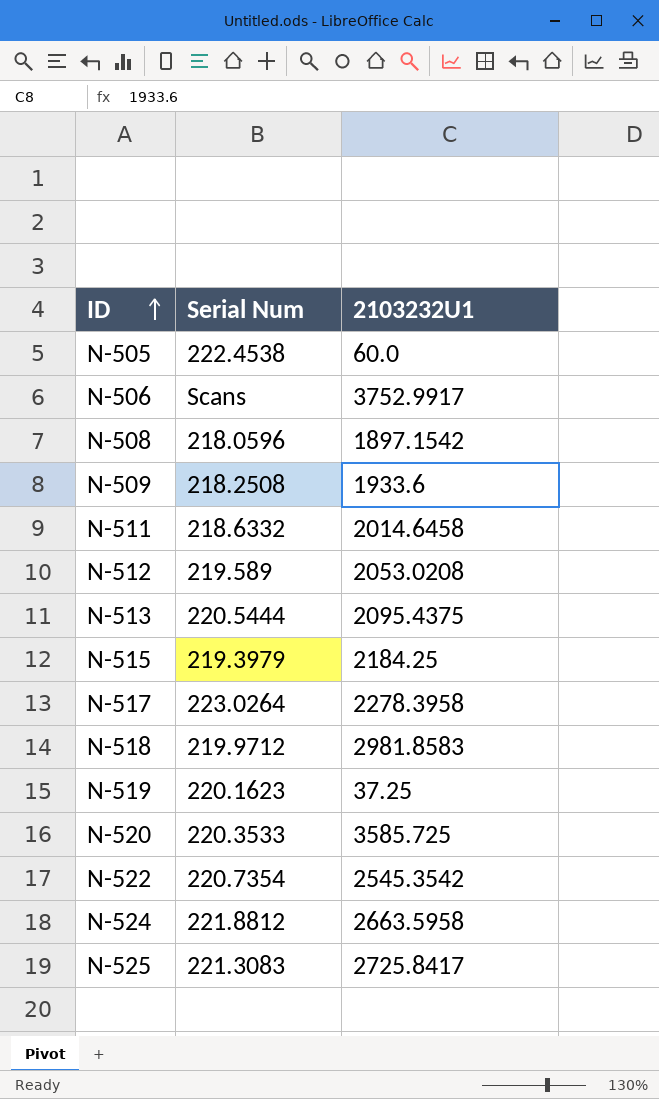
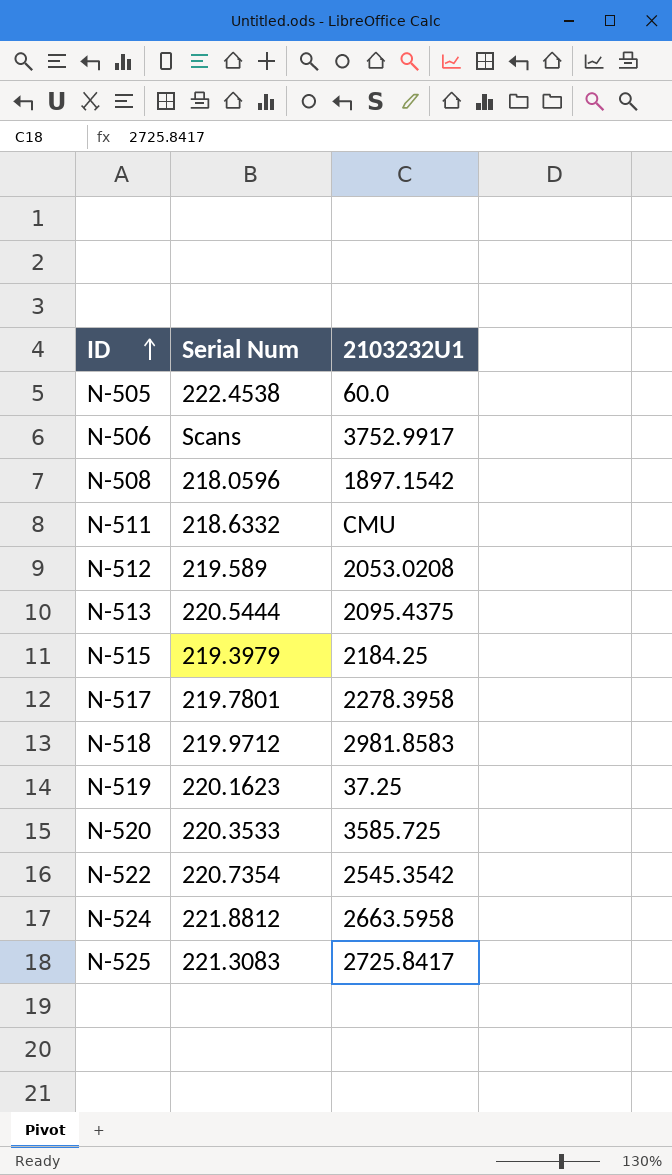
row N-509: 218.2508 | 1933.6 -> none
N-511 | 2103232U1: 2014.6458 -> CMU
N-517 | Serial Num: 223.0264 -> 219.7801

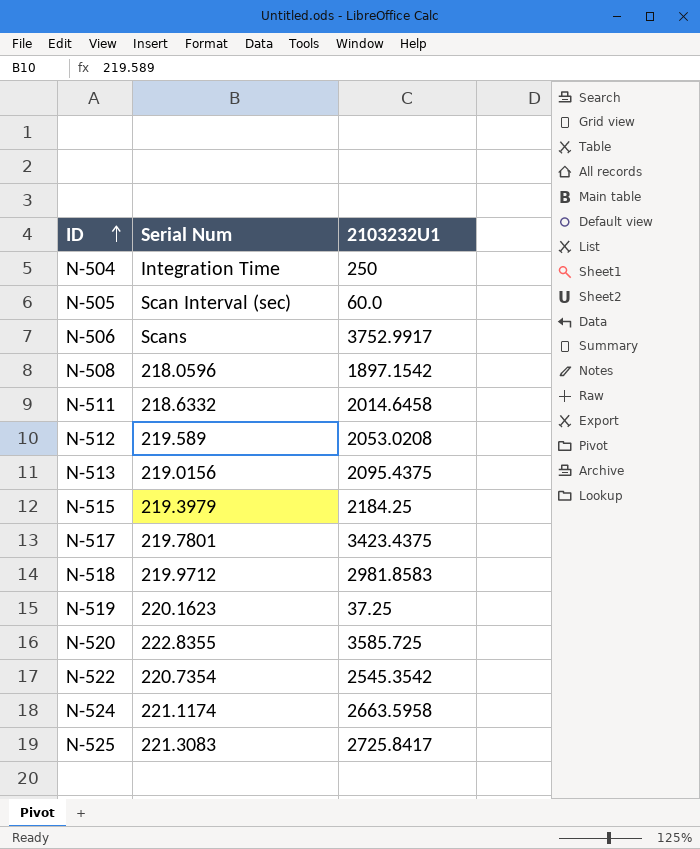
row N-504: none -> Integration Time | 250
N-505 | Serial Num: 222.4538 -> Scan Interval (sec)
N-511 | 2103232U1: CMU -> 2014.6458
N-513 | Serial Num: 220.5444 -> 219.0156
N-517 | 2103232U1: 2278.3958 -> 3423.4375
N-520 | Serial Num: 220.3533 -> 222.8355
N-524 | Serial Num: 221.8812 -> 221.1174

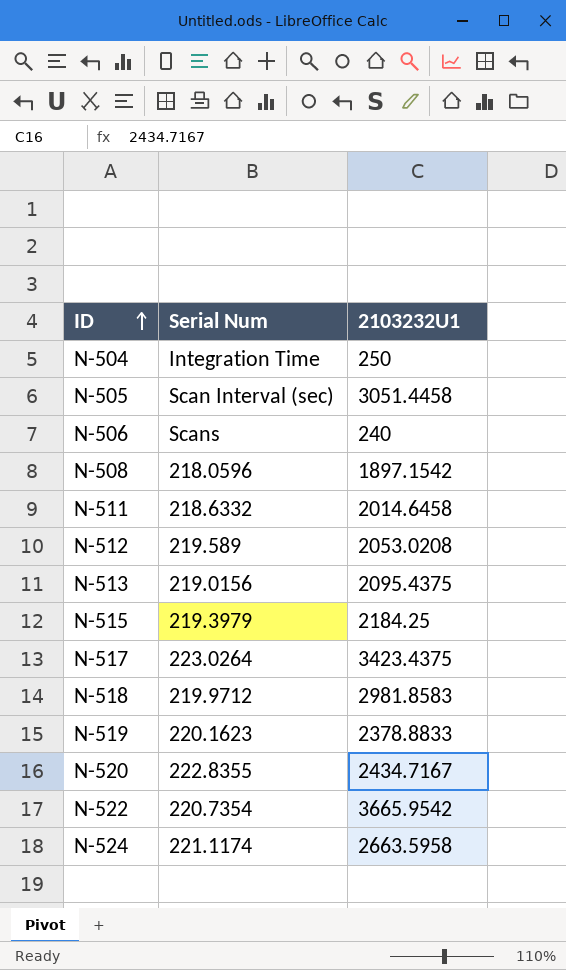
row N-525: 221.3083 | 2725.8417 -> none
N-505 | 2103232U1: 60.0 -> 3051.4458
N-506 | 2103232U1: 3752.9917 -> 240
N-517 | Serial Num: 219.7801 -> 223.0264
N-519 | 2103232U1: 37.25 -> 2378.8833
N-520 | 2103232U1: 3585.725 -> 2434.7167
N-522 | 2103232U1: 2545.3542 -> 3665.9542

